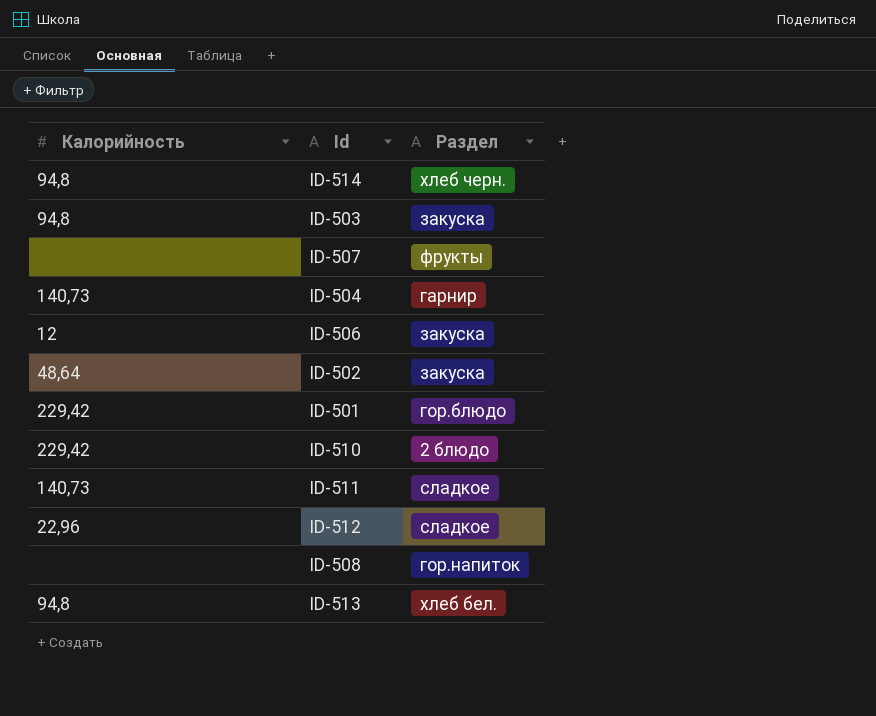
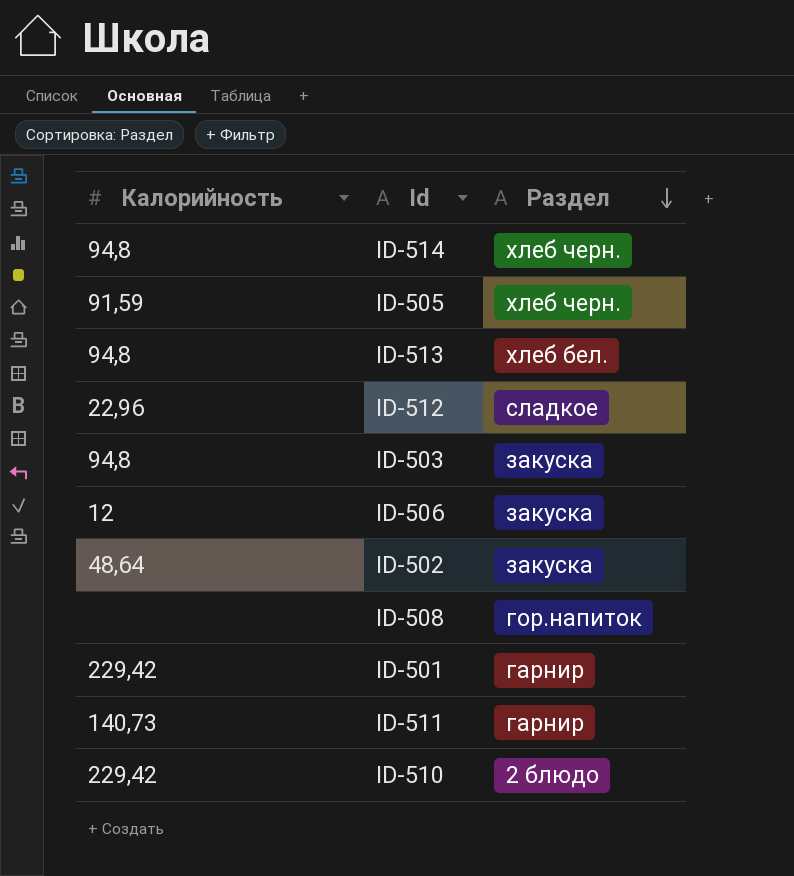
row order: none -> Раздел descending
row ID-507: none | фрукты -> none
row ID-504: 140,73 | гарнир -> none
row ID-505: none -> 91,59 | хлеб черн.
ID-501 | Раздел: гор.блюдо -> гарнир
ID-511 | Раздел: сладкое -> гарнир

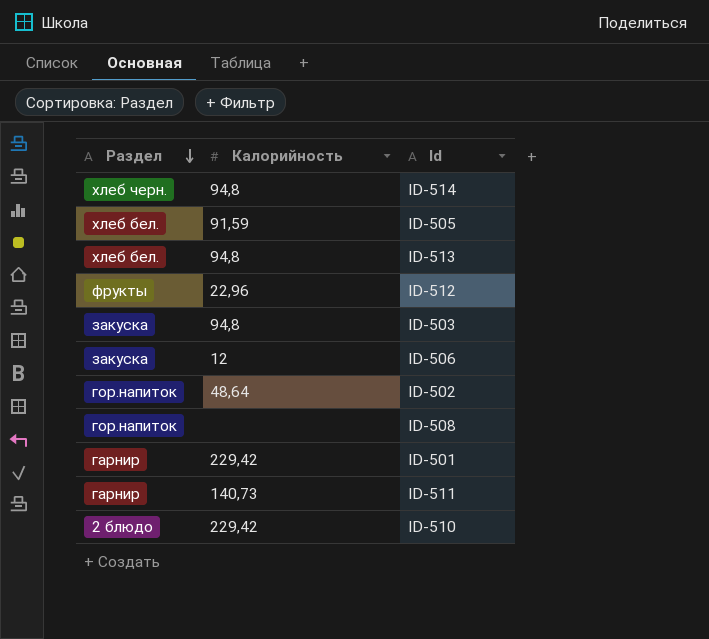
column Раздел | position: 3 -> 1
ID-505 | Раздел: хлеб черн. -> хлеб бел.
ID-512 | Раздел: сладкое -> фрукты
ID-502 | Раздел: закуска -> гор.напиток

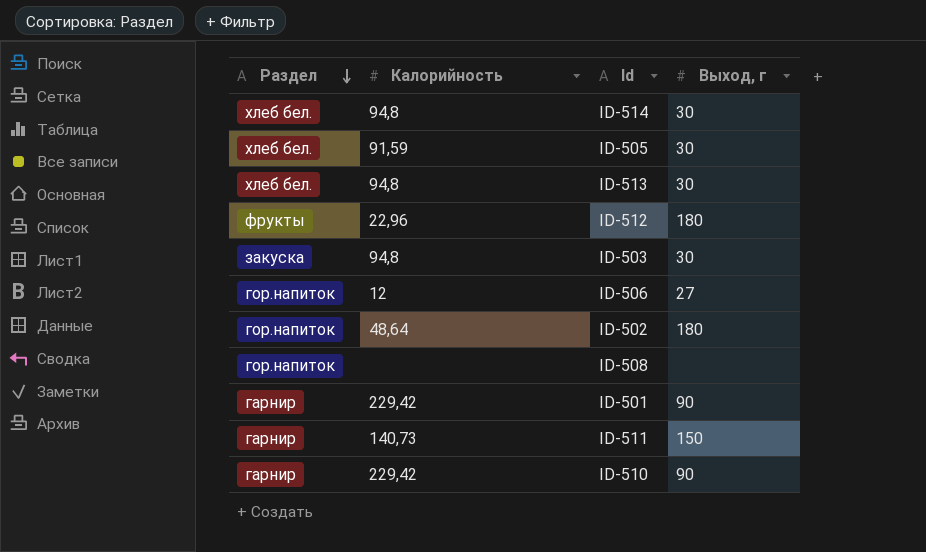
column Выход, г | position: none -> 4
ID-514 | Раздел: хлеб черн. -> хлеб бел.
ID-506 | Раздел: закуска -> гор.напиток
ID-510 | Раздел: 2 блюдо -> гарнир

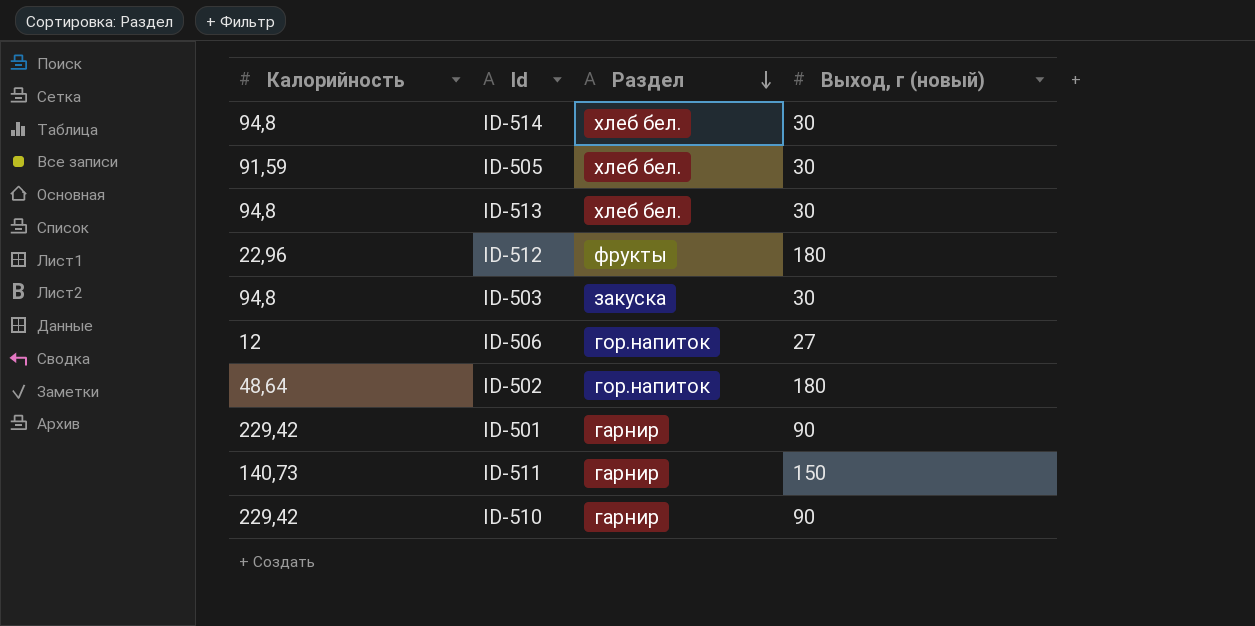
column Раздел | position: 1 -> 3
column name: Выход, г -> Выход, г (новый)
row ID-508: гор.напиток | none | none -> none

